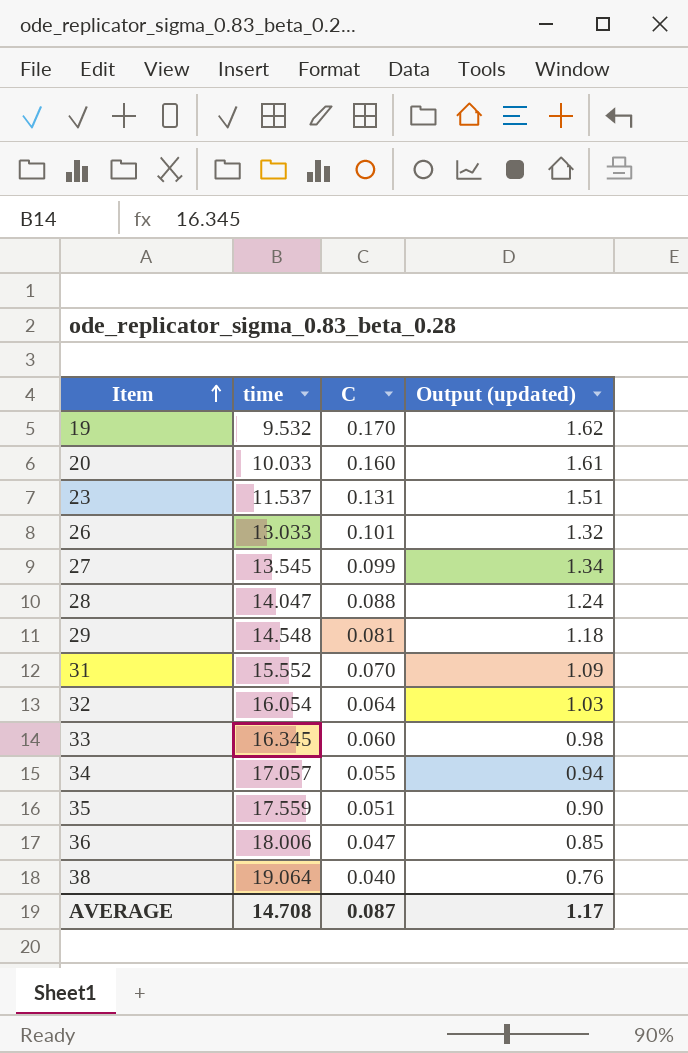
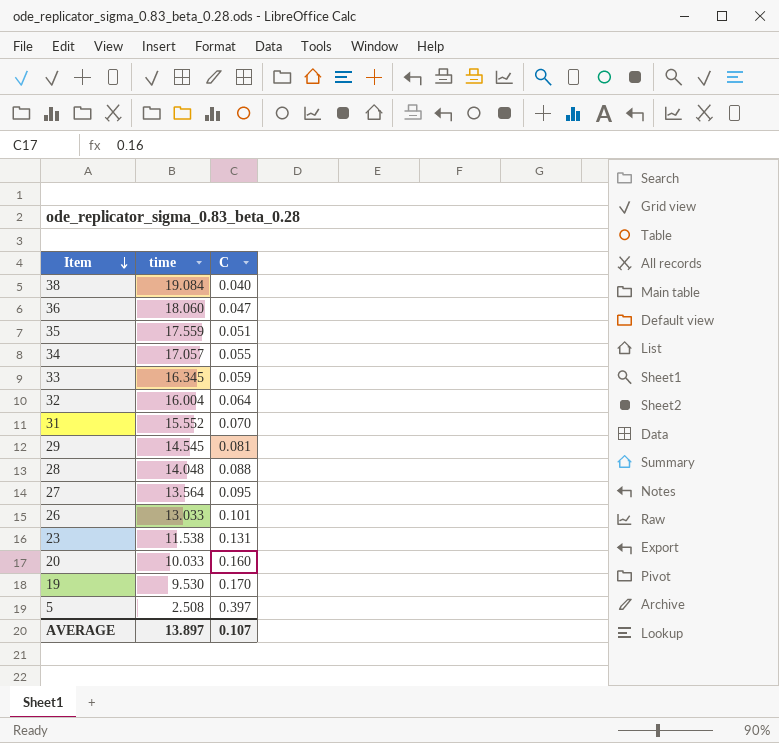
row order: Item ascending -> Item descending
column Output (updated) | formula: [time] * [C] -> none
38 | time: 19.064 -> 19.084
36 | time: 18.006 -> 18.060
33 | C: 0.060 -> 0.059
32 | time: 16.054 -> 16.004
29 | time: 14.548 -> 14.545
28 | time: 14.047 -> 14.048
27 | time: 13.545 -> 13.564
27 | C: 0.099 -> 0.095
23 | time: 11.537 -> 11.538
19 | time: 9.532 -> 9.530
row 5: none -> 2.508 | 0.397
AVERAGE | time: 14.708 -> 13.897
AVERAGE | C: 0.087 -> 0.107

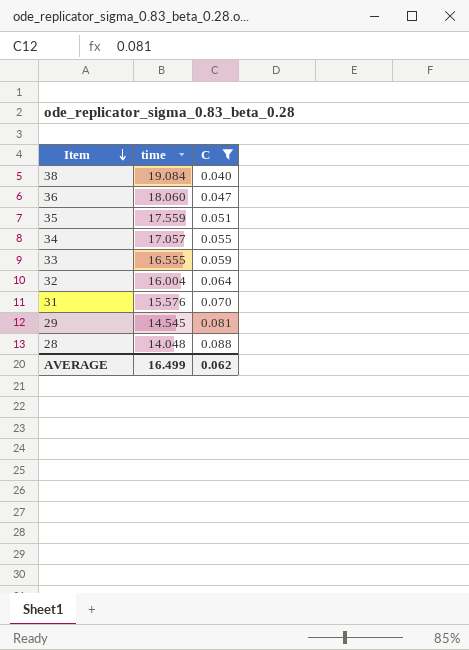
filter: none -> C <= 0.088
33 | time: 16.345 -> 16.555
31 | time: 15.552 -> 15.576
AVERAGE | time: 13.897 -> 16.499
AVERAGE | C: 0.107 -> 0.062

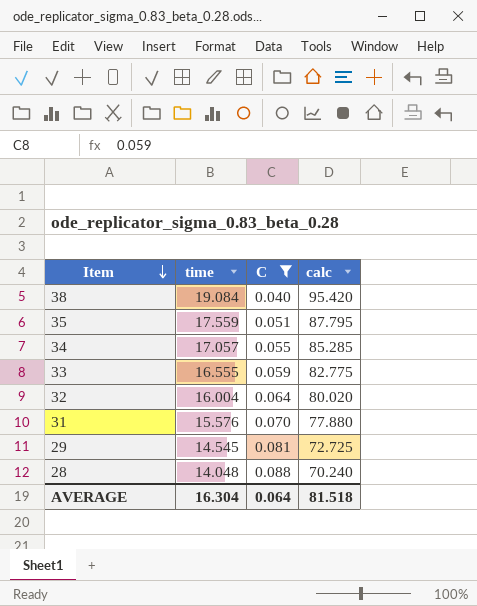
column calc | formula: none -> [time] * 5
row 36: 18.060 | 0.047 -> none
AVERAGE | time: 16.499 -> 16.304
AVERAGE | C: 0.062 -> 0.064

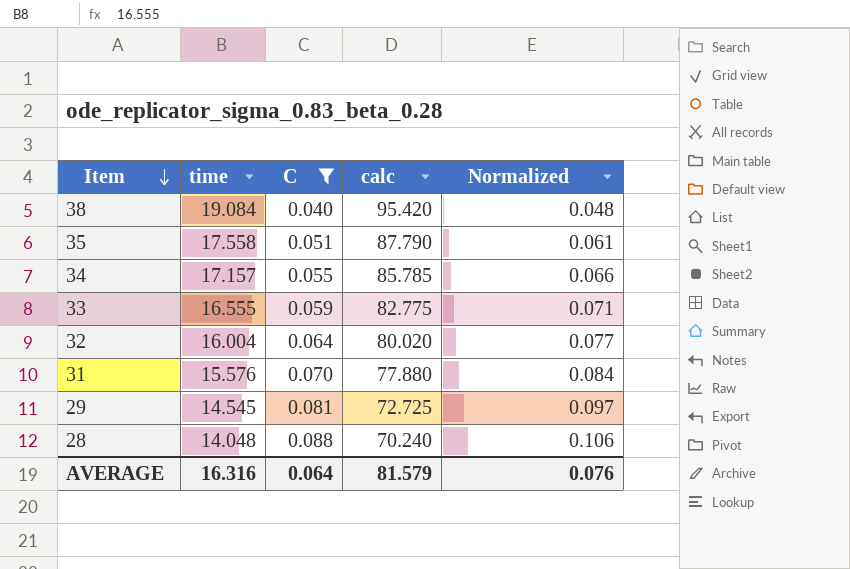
column Normalized | formula: none -> [C] * 1.2
35 | time: 17.559 -> 17.558
35 | calc: 87.795 -> 87.790
34 | time: 17.057 -> 17.157
34 | calc: 85.285 -> 85.785
AVERAGE | time: 16.304 -> 16.316
AVERAGE | calc: 81.518 -> 81.579

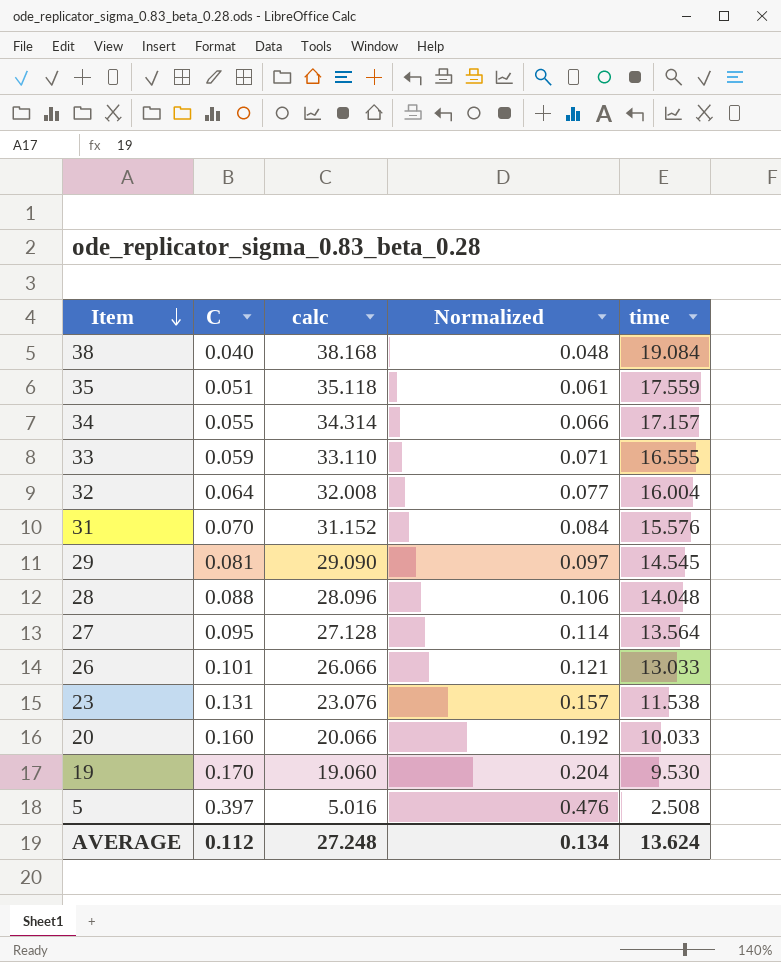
filter: C <= 0.088 -> none
column calc | formula: [time] * 5 -> [time] * 2
column time | position: 2 -> 5
35 | time: 17.558 -> 17.559
AVERAGE | C: 0.064 -> 0.112
AVERAGE | calc: 81.579 -> 27.248
AVERAGE | Normalized: 0.076 -> 0.134
AVERAGE | time: 16.316 -> 13.624

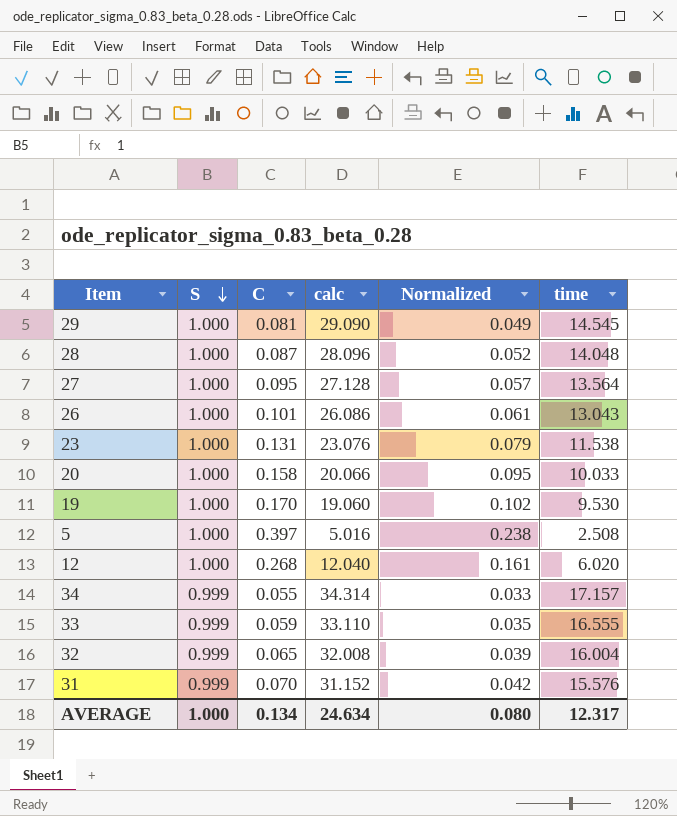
row order: Item descending -> S descending
column S | position: none -> 2
column Normalized | formula: [C] * 1.2 -> [C] * 0.6
row 38: 0.040 | 38.168 | 0.048 | 19.084 -> none
row 35: 0.051 | 35.118 | 0.061 | 17.559 -> none
28 | C: 0.088 -> 0.087
26 | calc: 26.066 -> 26.086
26 | time: 13.033 -> 13.043
20 | C: 0.160 -> 0.158
row 12: none -> 1.000 | 0.268 | 12.040 | 0.161 | 6.020
32 | C: 0.064 -> 0.065
AVERAGE | C: 0.112 -> 0.134
AVERAGE | calc: 27.248 -> 24.634
AVERAGE | Normalized: 0.134 -> 0.080
AVERAGE | time: 13.624 -> 12.317

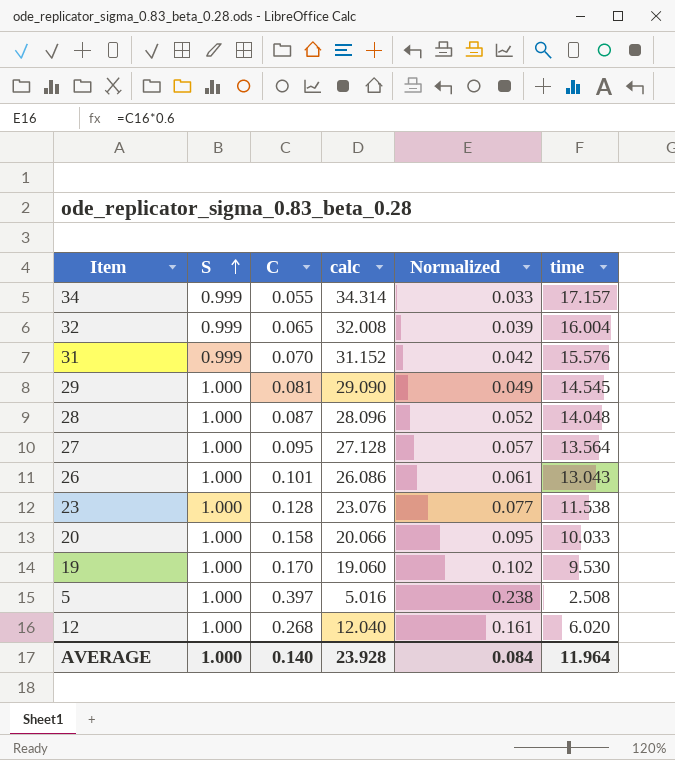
row order: S descending -> S ascending
row 33: 0.999 | 0.059 | 33.110 | 0.035 | 16.555 -> none
23 | C: 0.131 -> 0.128
23 | Normalized: 0.079 -> 0.077
AVERAGE | C: 0.134 -> 0.140
AVERAGE | calc: 24.634 -> 23.928
AVERAGE | Normalized: 0.080 -> 0.084
AVERAGE | time: 12.317 -> 11.964

